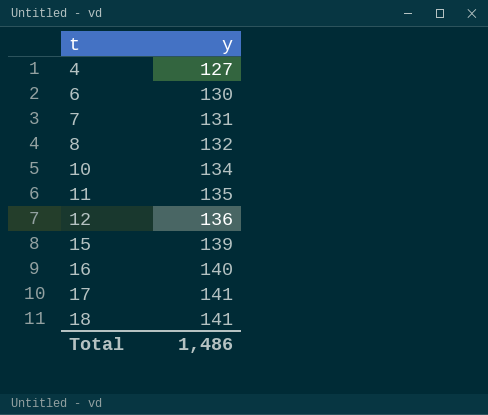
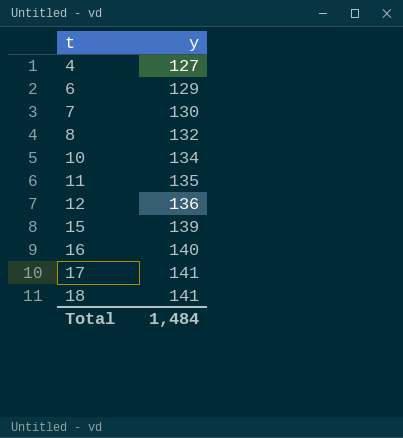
6 | y: 130 -> 129
7 | y: 131 -> 130
Total | y: 1,486 -> 1,484

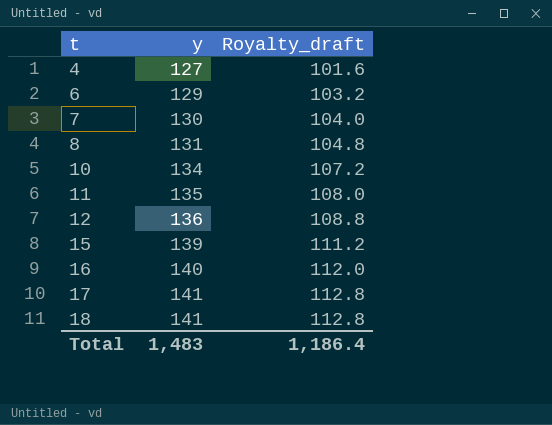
column Royalty_draft | formula: none -> [y] * 0.8
8 | y: 132 -> 131
Total | y: 1,484 -> 1,483

